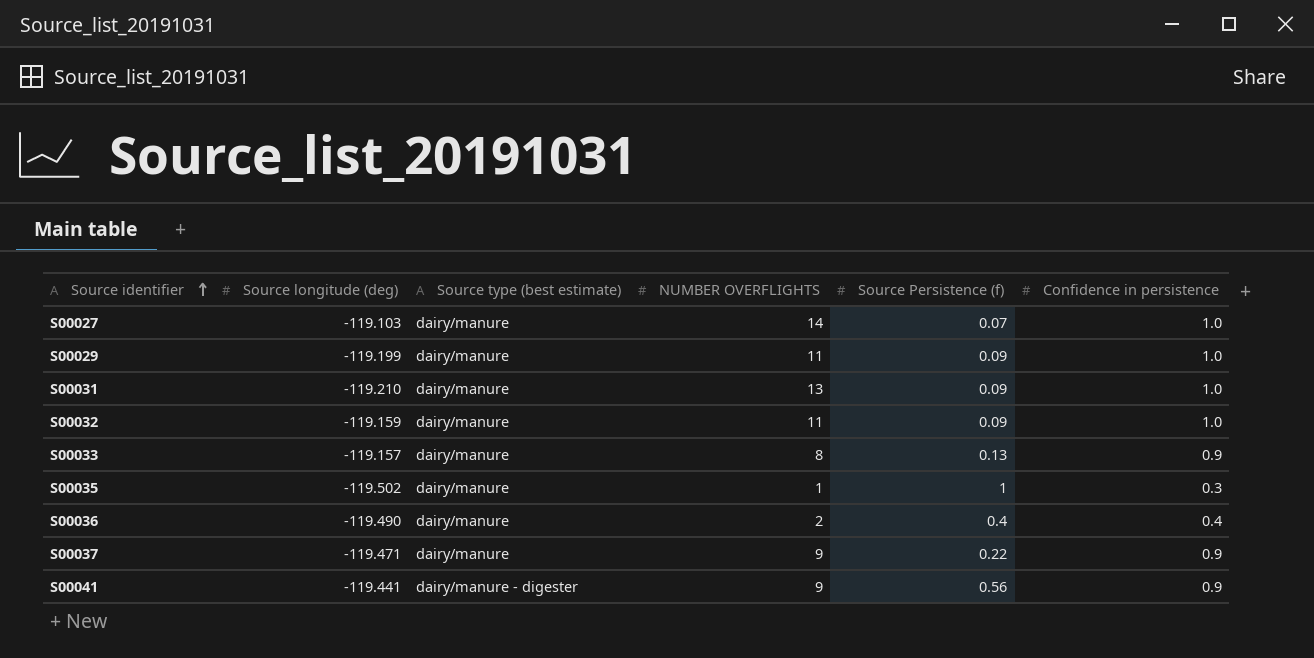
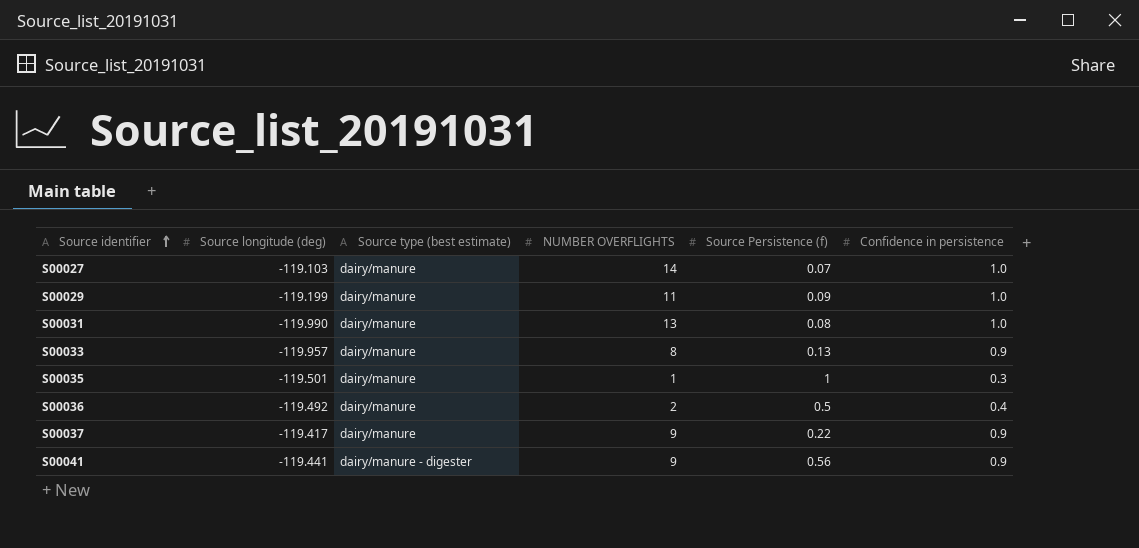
row S00032: -119.159 | dairy/manure | 11 | 0.09 | 1.0 -> none
S00031 | Source longitude (deg): -119.210 -> -119.990
S00031 | Source Persistence (f): 0.09 -> 0.08
S00033 | Source longitude (deg): -119.157 -> -119.957
S00035 | Source longitude (deg): -119.502 -> -119.501
S00036 | Source longitude (deg): -119.490 -> -119.492
S00036 | Source Persistence (f): 0.4 -> 0.5
S00037 | Source longitude (deg): -119.471 -> -119.417

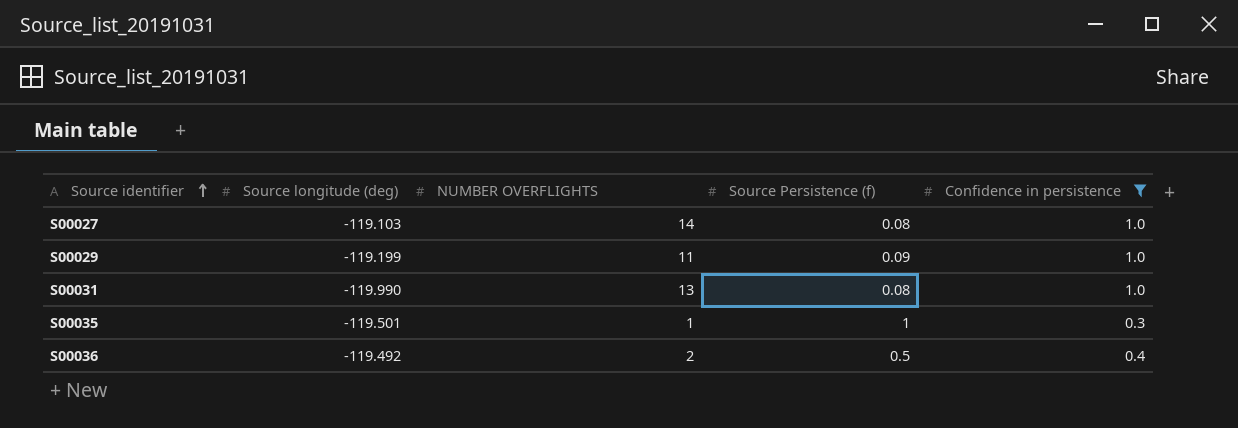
filter: none -> Confidence in persistence != 0.9
column Source type (best estimate) | position: 3 -> none
S00027 | Source Persistence (f): 0.07 -> 0.08

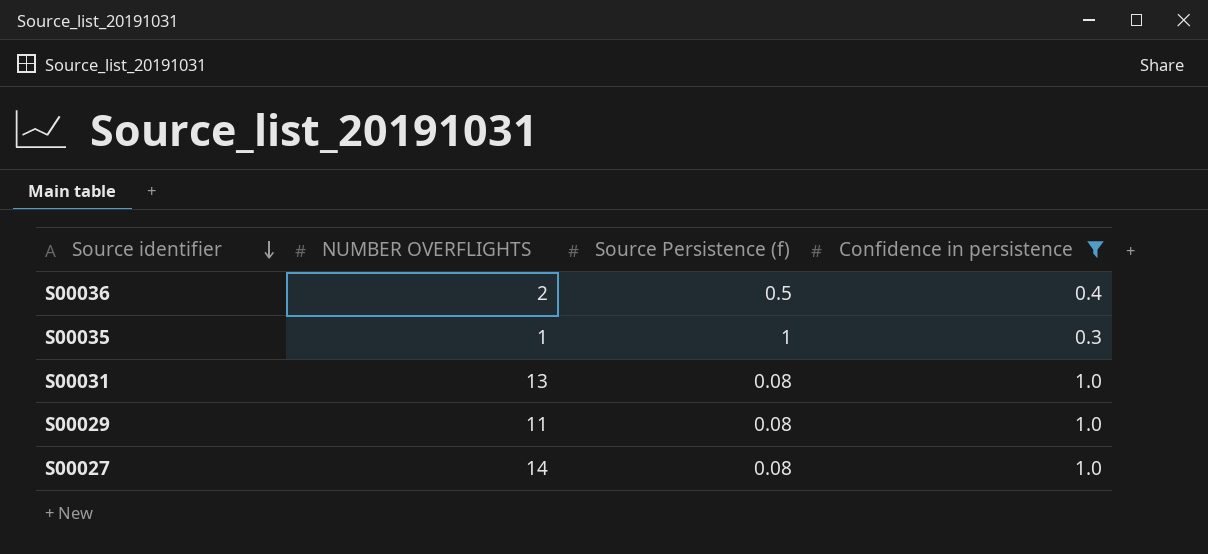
row order: Source identifier ascending -> Source identifier descending
column Source longitude (deg) | position: 2 -> none
S00029 | Source Persistence (f): 0.09 -> 0.08

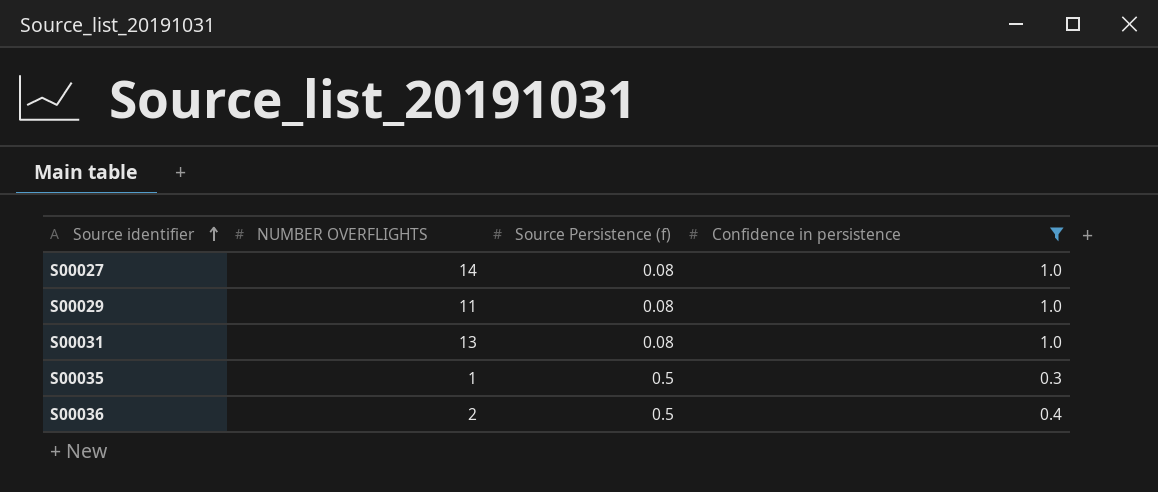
row order: Source identifier descending -> Source identifier ascending
S00035 | Source Persistence (f): 1 -> 0.5

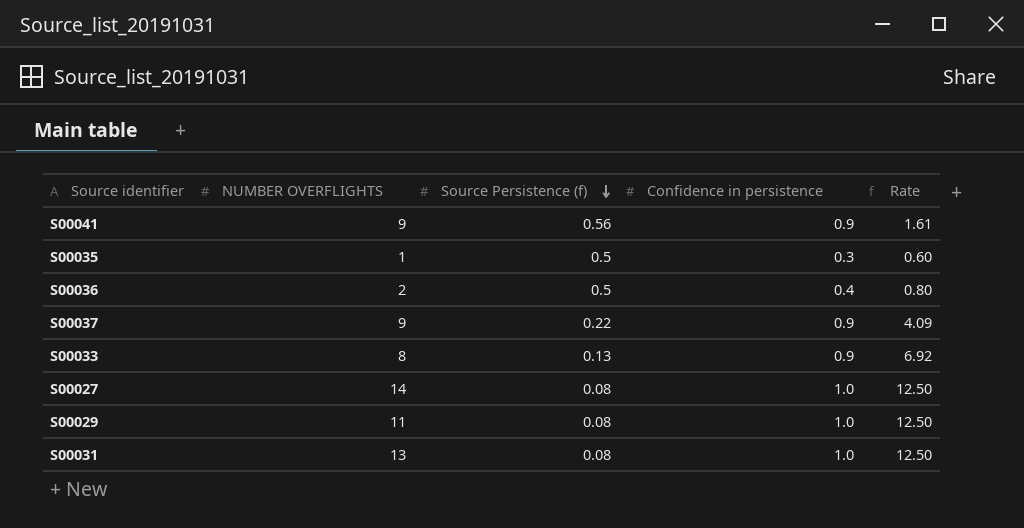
filter: Confidence in persistence != 0.9 -> none
row order: Source identifier ascending -> Source Persistence (f) descending
column Rate | formula: none -> [Confidence in persistence] / [Source Persistence (f)]

